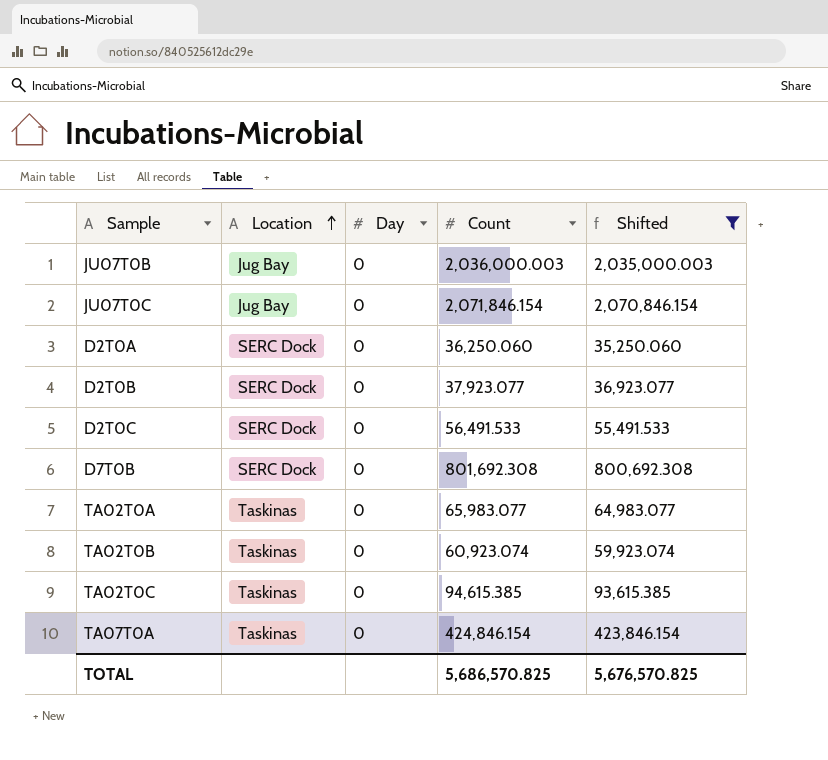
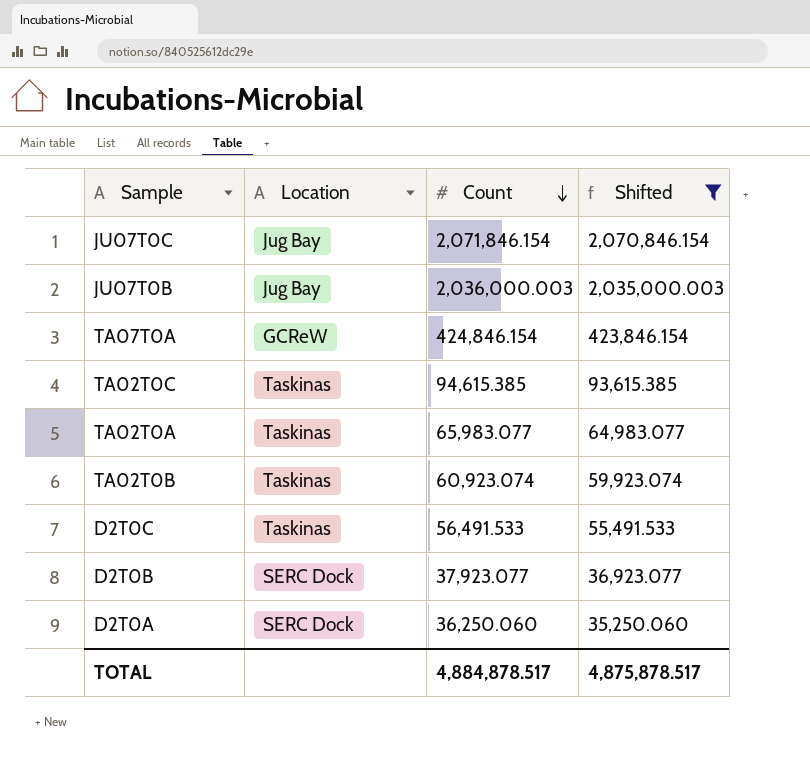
row order: Location ascending -> Count descending
column Day | position: 3 -> none
row D7T0B: SERC Dock | 0 | 801,692.308 | 800,692.308 -> none
TA07T0A | Location: Taskinas -> GCReW
D2T0C | Location: SERC Dock -> Taskinas
TOTAL | Count: 5,686,570.825 -> 4,884,878.517
TOTAL | Shifted: 5,676,570.825 -> 4,875,878.517

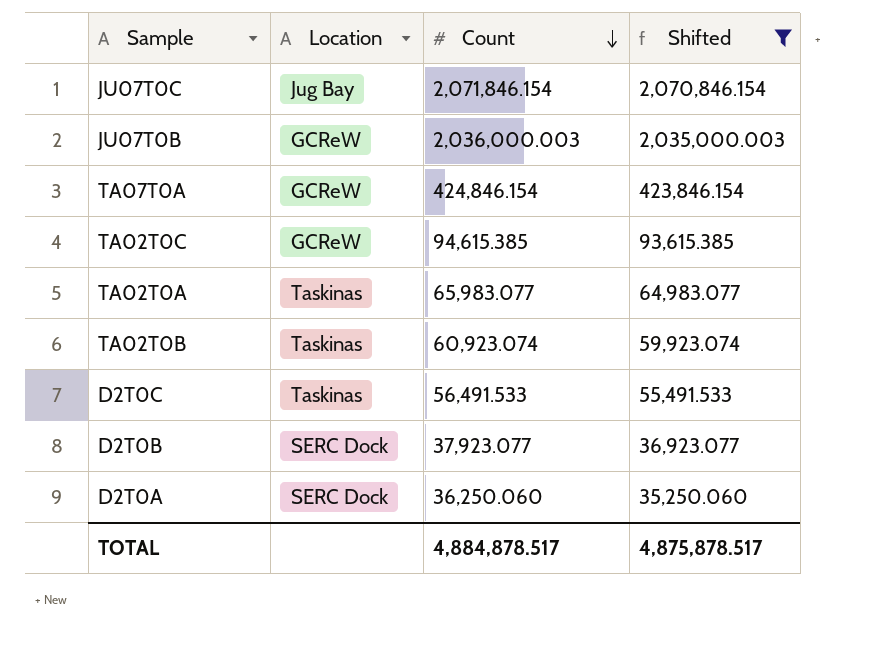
JU07T0B | Location: Jug Bay -> GCReW
TA02T0C | Location: Taskinas -> GCReW

